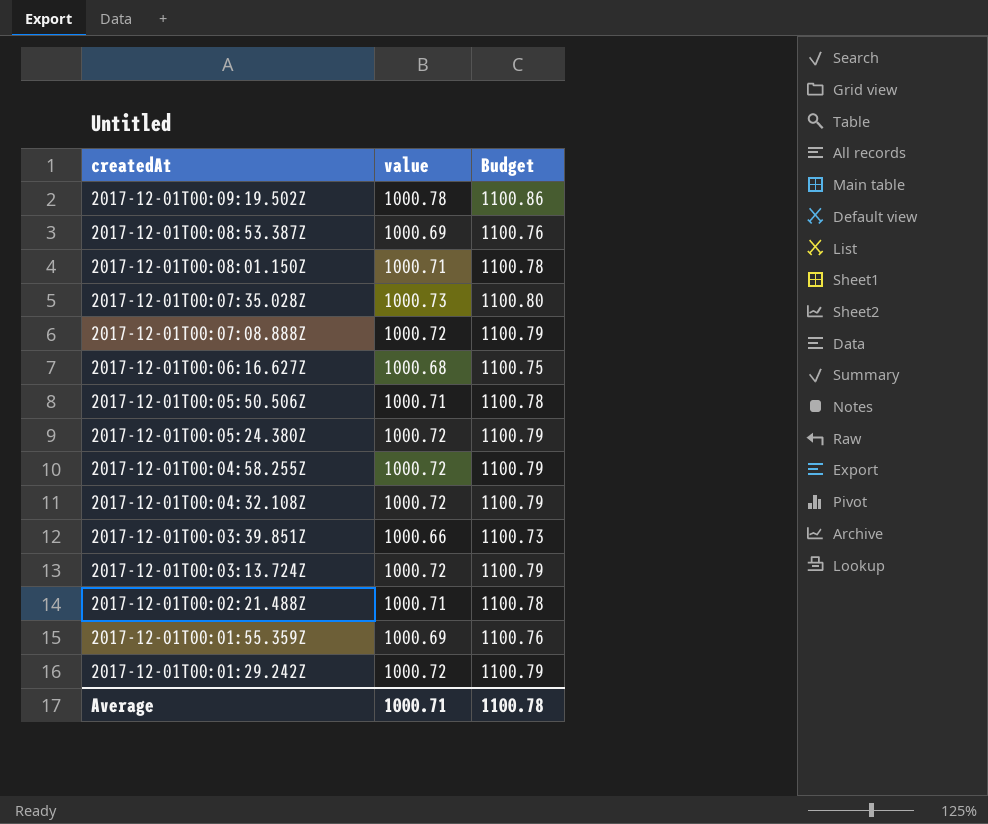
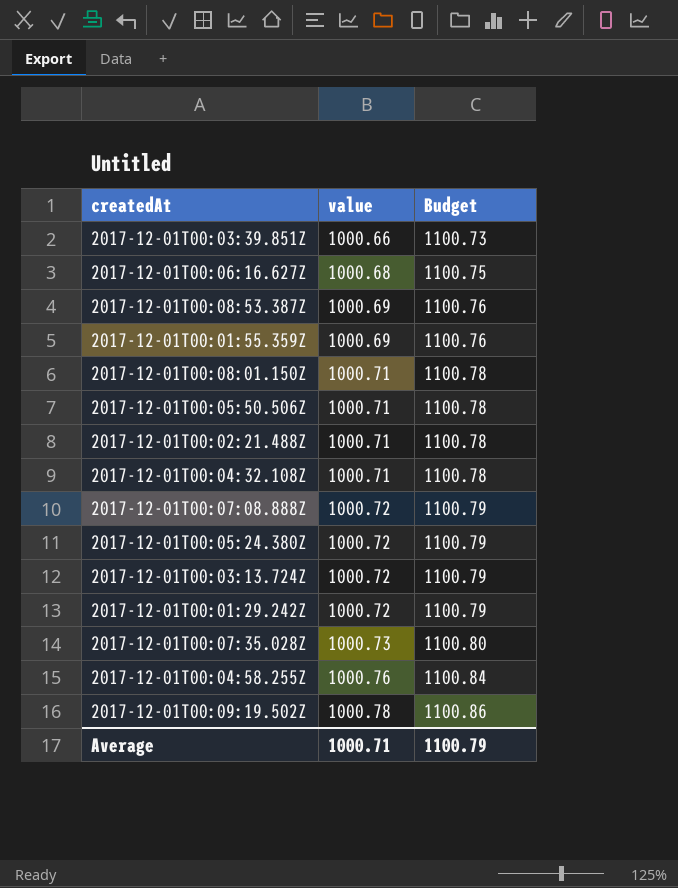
row order: createdAt descending -> value ascending
2017-12-01T00:04:32.108Z | value: 1000.72 -> 1000.71
2017-12-01T00:04:32.108Z | Budget: 1100.79 -> 1100.78
2017-12-01T00:04:58.255Z | value: 1000.72 -> 1000.76
2017-12-01T00:04:58.255Z | Budget: 1100.79 -> 1100.84
Average | Budget: 1100.78 -> 1100.79

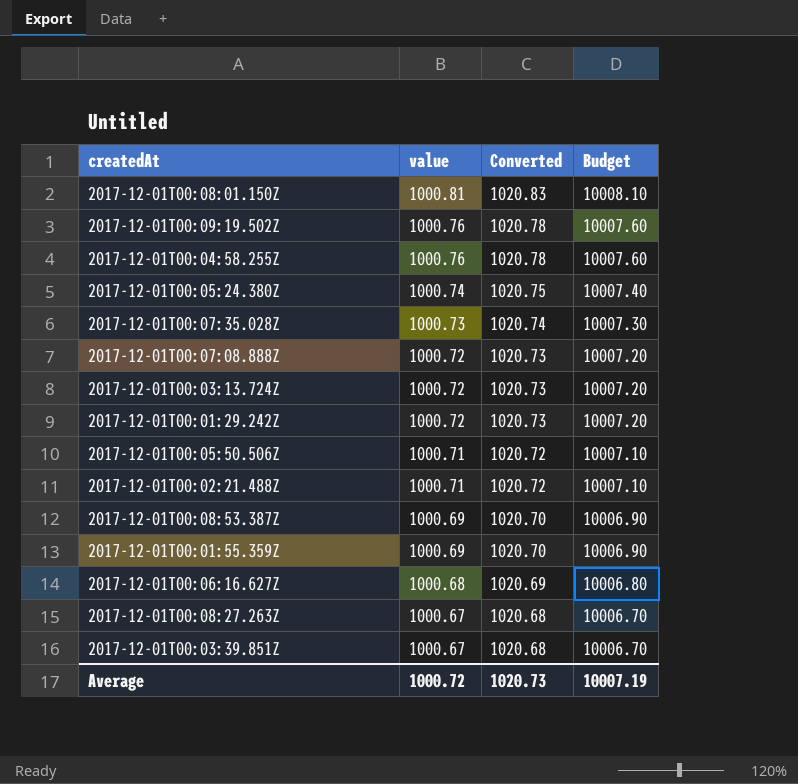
row order: value ascending -> value descending
column Converted | formula: none -> [value] * 1.02
column Budget | formula: [value] * 1.1 -> [value] * 10
row 2017-12-01T00:04:32.108Z: 1000.71 | 1100.78 -> none
2017-12-01T00:08:01.150Z | value: 1000.71 -> 1000.81
2017-12-01T00:09:19.502Z | value: 1000.78 -> 1000.76
2017-12-01T00:05:24.380Z | value: 1000.72 -> 1000.74
row 2017-12-01T00:08:27.263Z: none -> 1000.67 | 1020.68 | 10006.70
2017-12-01T00:03:39.851Z | value: 1000.66 -> 1000.67
Average | value: 1000.71 -> 1000.72
Average | Budget: 1100.79 -> 10007.19

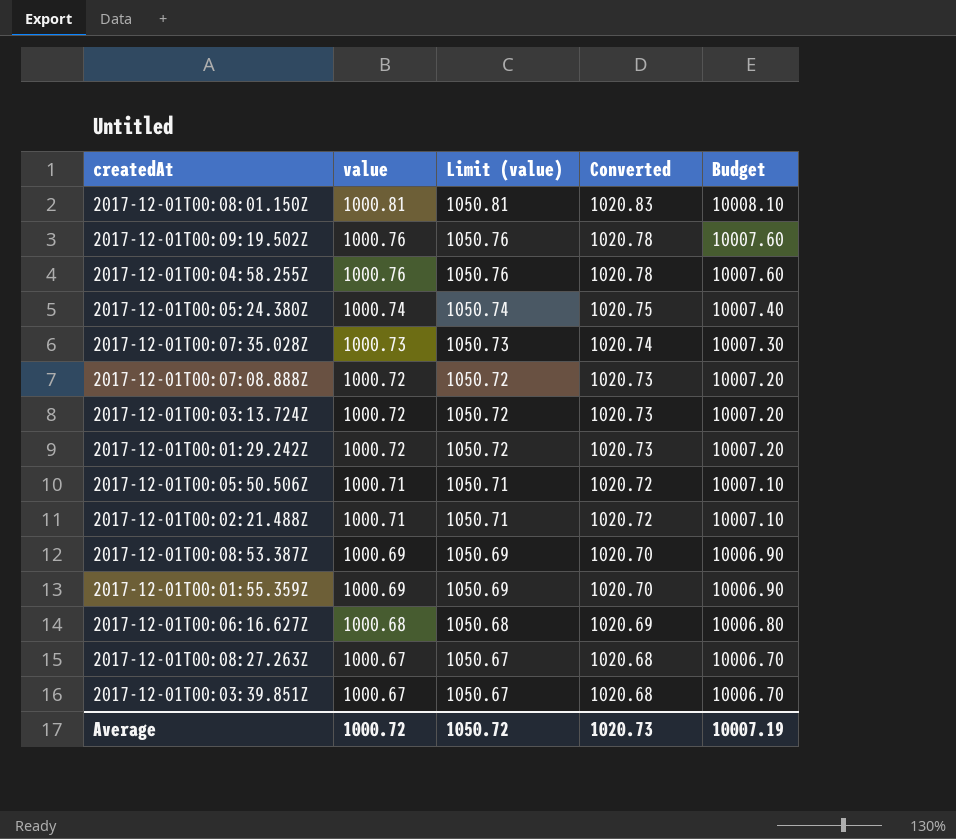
column Limit (value) | formula: none -> [value] + 50

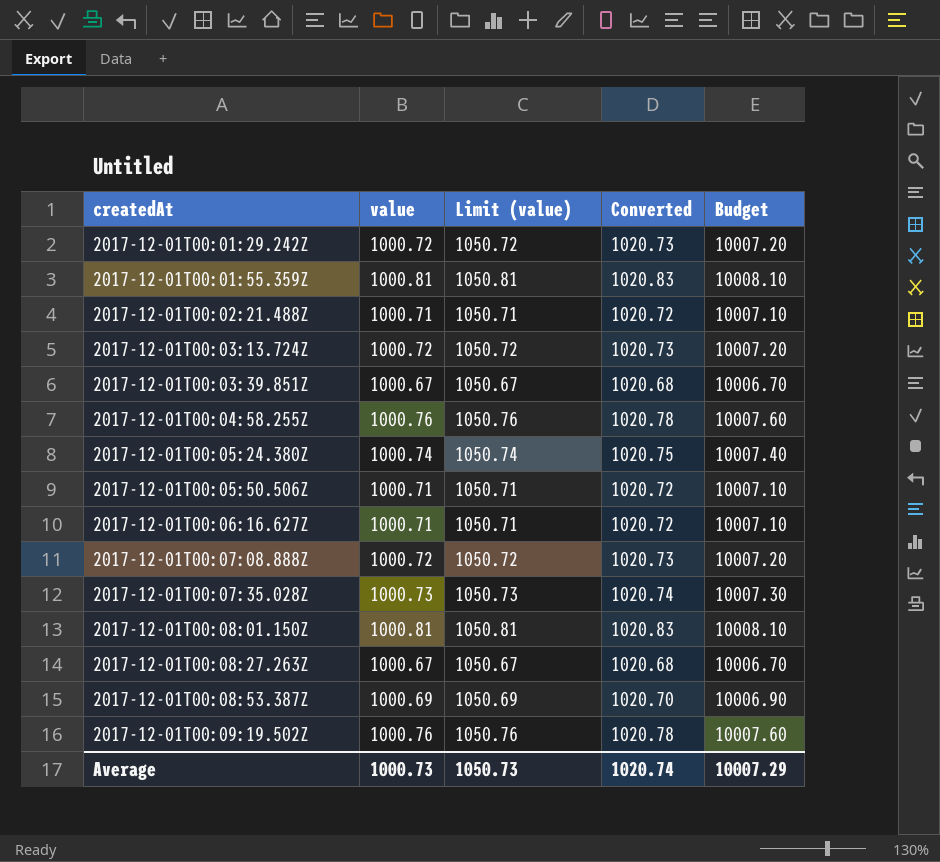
row order: value descending -> createdAt ascending
2017-12-01T00:01:55.359Z | value: 1000.69 -> 1000.81
2017-12-01T00:01:55.359Z | Limit (value): 1050.69 -> 1050.81
2017-12-01T00:01:55.359Z | Converted: 1020.70 -> 1020.83
2017-12-01T00:01:55.359Z | Budget: 10006.90 -> 10008.10
2017-12-01T00:06:16.627Z | value: 1000.68 -> 1000.71
2017-12-01T00:06:16.627Z | Limit (value): 1050.68 -> 1050.71
2017-12-01T00:06:16.627Z | Converted: 1020.69 -> 1020.72
2017-12-01T00:06:16.627Z | Budget: 10006.80 -> 10007.10
Average | value: 1000.72 -> 1000.73
Average | Limit (value): 1050.72 -> 1050.73
Average | Converted: 1020.73 -> 1020.74
Average | Budget: 10007.19 -> 10007.29

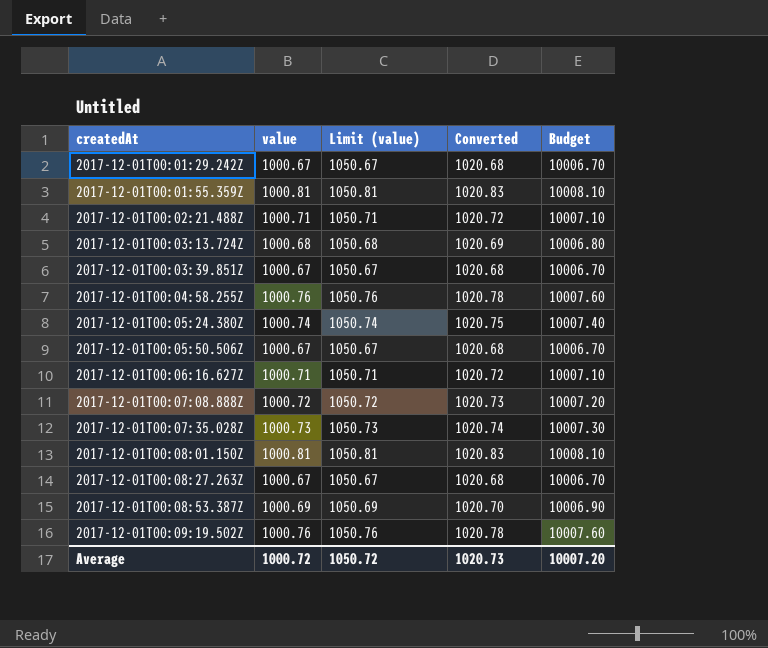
2017-12-01T00:01:29.242Z | value: 1000.72 -> 1000.67
2017-12-01T00:01:29.242Z | Limit (value): 1050.72 -> 1050.67
2017-12-01T00:01:29.242Z | Converted: 1020.73 -> 1020.68
2017-12-01T00:01:29.242Z | Budget: 10007.20 -> 10006.70
2017-12-01T00:03:13.724Z | value: 1000.72 -> 1000.68
2017-12-01T00:03:13.724Z | Limit (value): 1050.72 -> 1050.68
2017-12-01T00:03:13.724Z | Converted: 1020.73 -> 1020.69
2017-12-01T00:03:13.724Z | Budget: 10007.20 -> 10006.80
2017-12-01T00:05:50.506Z | value: 1000.71 -> 1000.67
2017-12-01T00:05:50.506Z | Limit (value): 1050.71 -> 1050.67
2017-12-01T00:05:50.506Z | Converted: 1020.72 -> 1020.68
2017-12-01T00:05:50.506Z | Budget: 10007.10 -> 10006.70
Average | value: 1000.73 -> 1000.72
Average | Limit (value): 1050.73 -> 1050.72
Average | Converted: 1020.74 -> 1020.73
Average | Budget: 10007.29 -> 10007.20

